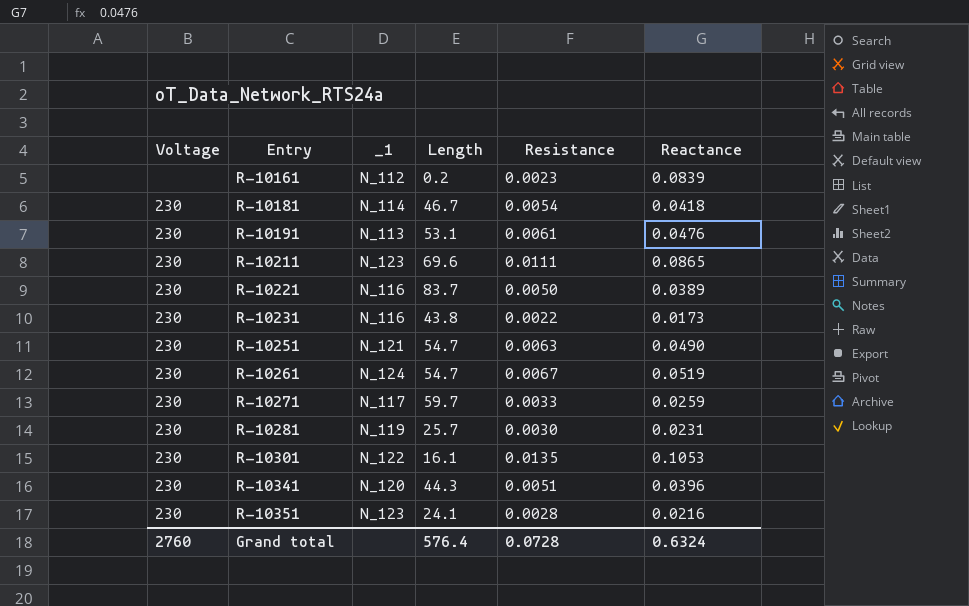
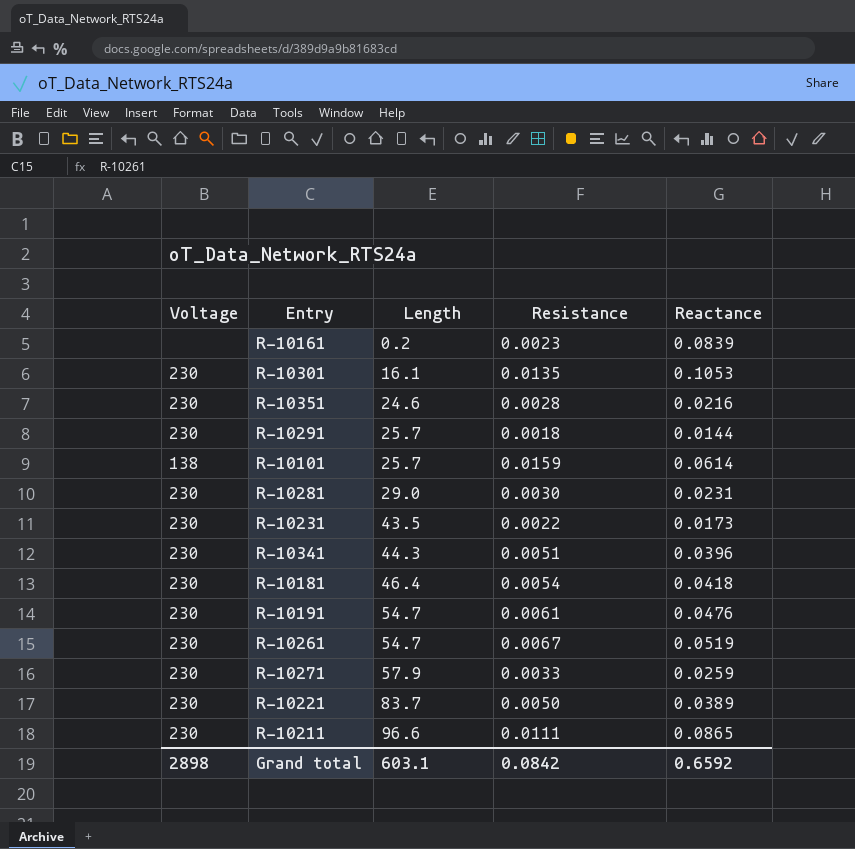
row order: Entry ascending -> Length ascending
column _1 | position: 3 -> none
row R-10251: 230 | N_121 | 54.7 | 0.0063 | 0.0490 -> none
R-10351 | Length: 24.1 -> 24.6
row R-10291: none -> 230 | 25.7 | 0.0018 | 0.0144
row R-10101: none -> 138 | 25.7 | 0.0159 | 0.0614
R-10281 | Length: 25.7 -> 29.0
R-10231 | Length: 43.8 -> 43.5
R-10181 | Length: 46.7 -> 46.4
R-10191 | Length: 53.1 -> 54.7
R-10271 | Length: 59.7 -> 57.9
R-10211 | Length: 69.6 -> 96.6
Grand total | Voltage: 2760 -> 2898
Grand total | Length: 576.4 -> 603.1
Grand total | Resistance: 0.0728 -> 0.0842
Grand total | Reactance: 0.6324 -> 0.6592

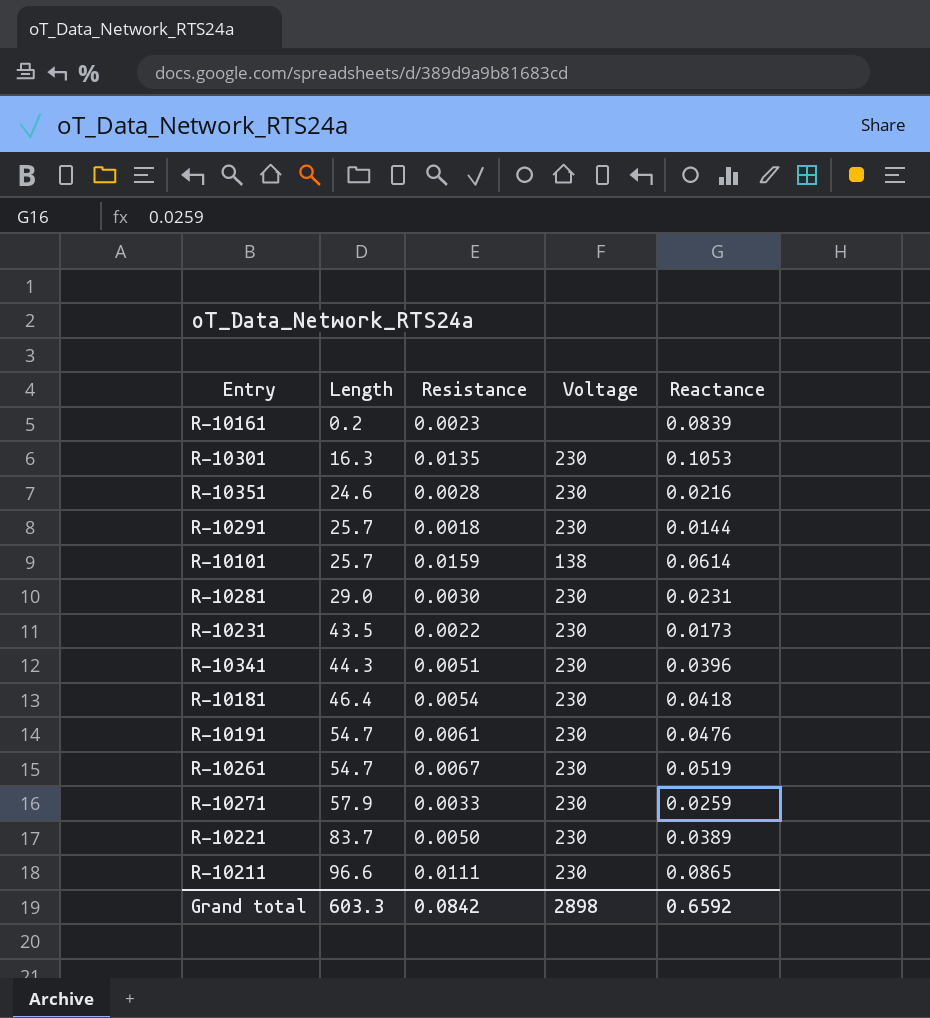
column Voltage | position: 1 -> 4
R-10301 | Length: 16.1 -> 16.3
Grand total | Length: 603.1 -> 603.3

